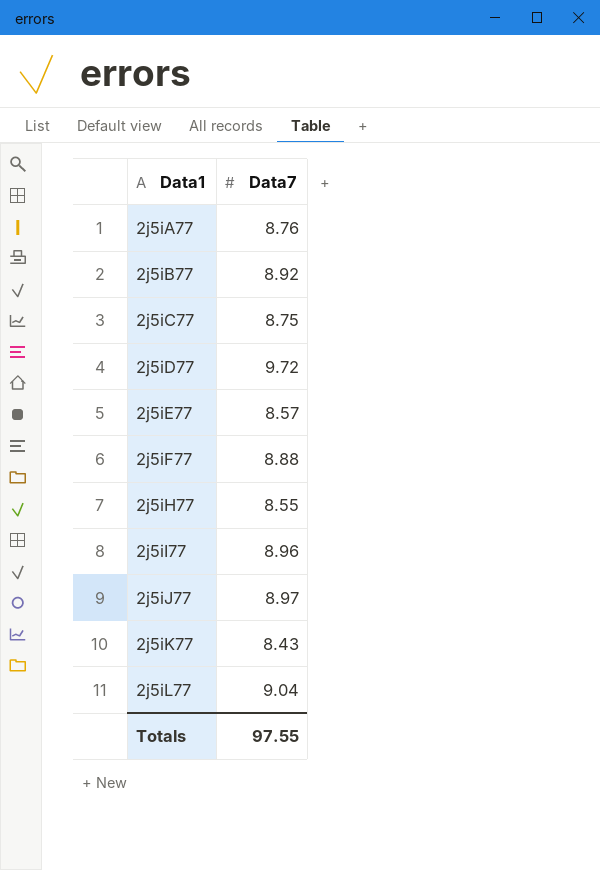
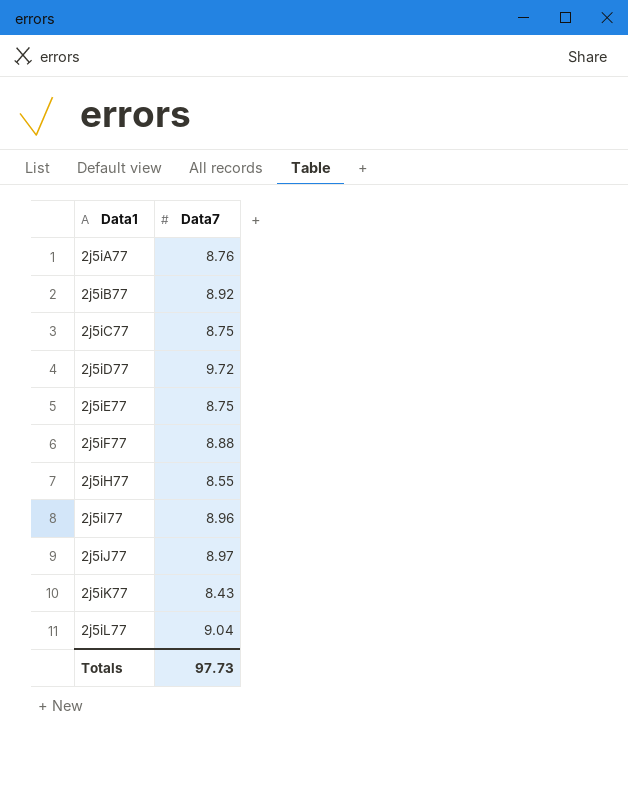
2j5iE77 | Data7: 8.57 -> 8.75
Totals | Data7: 97.55 -> 97.73

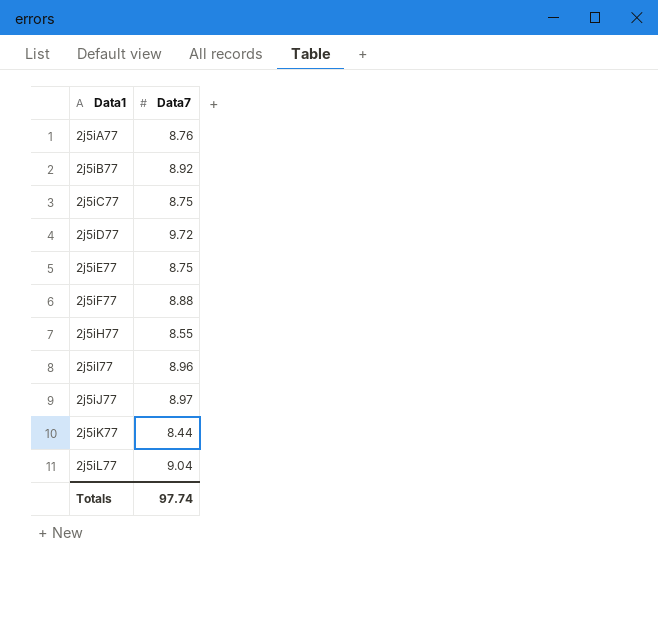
2j5iK77 | Data7: 8.43 -> 8.44
Totals | Data7: 97.73 -> 97.74

